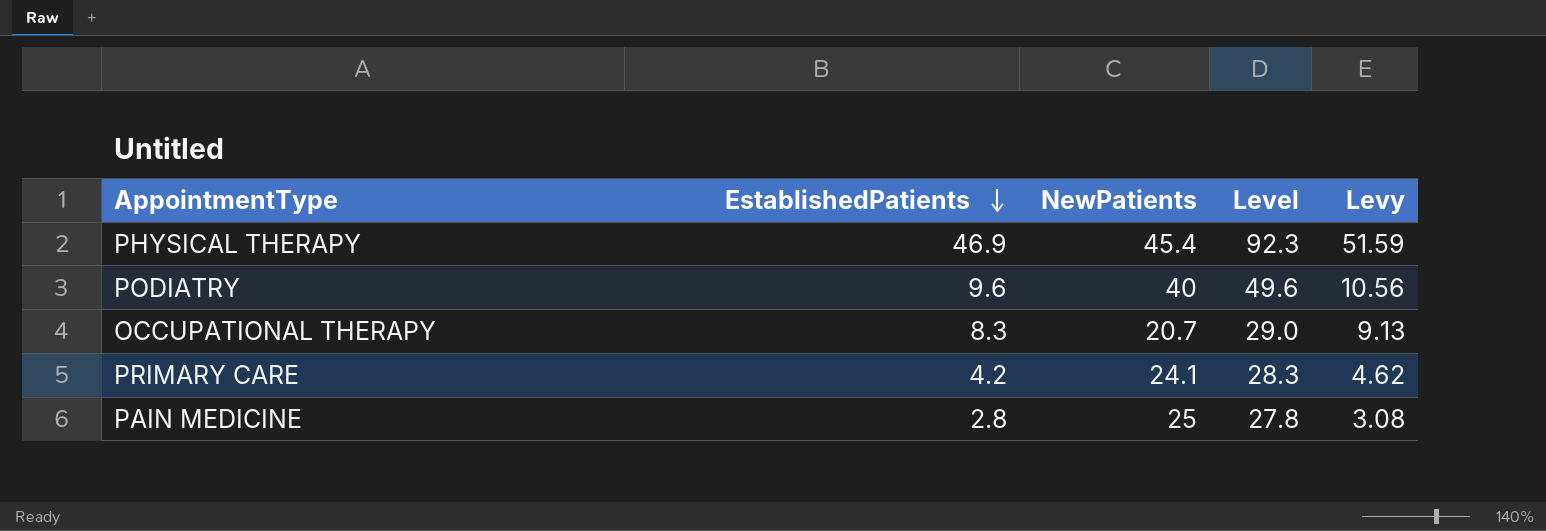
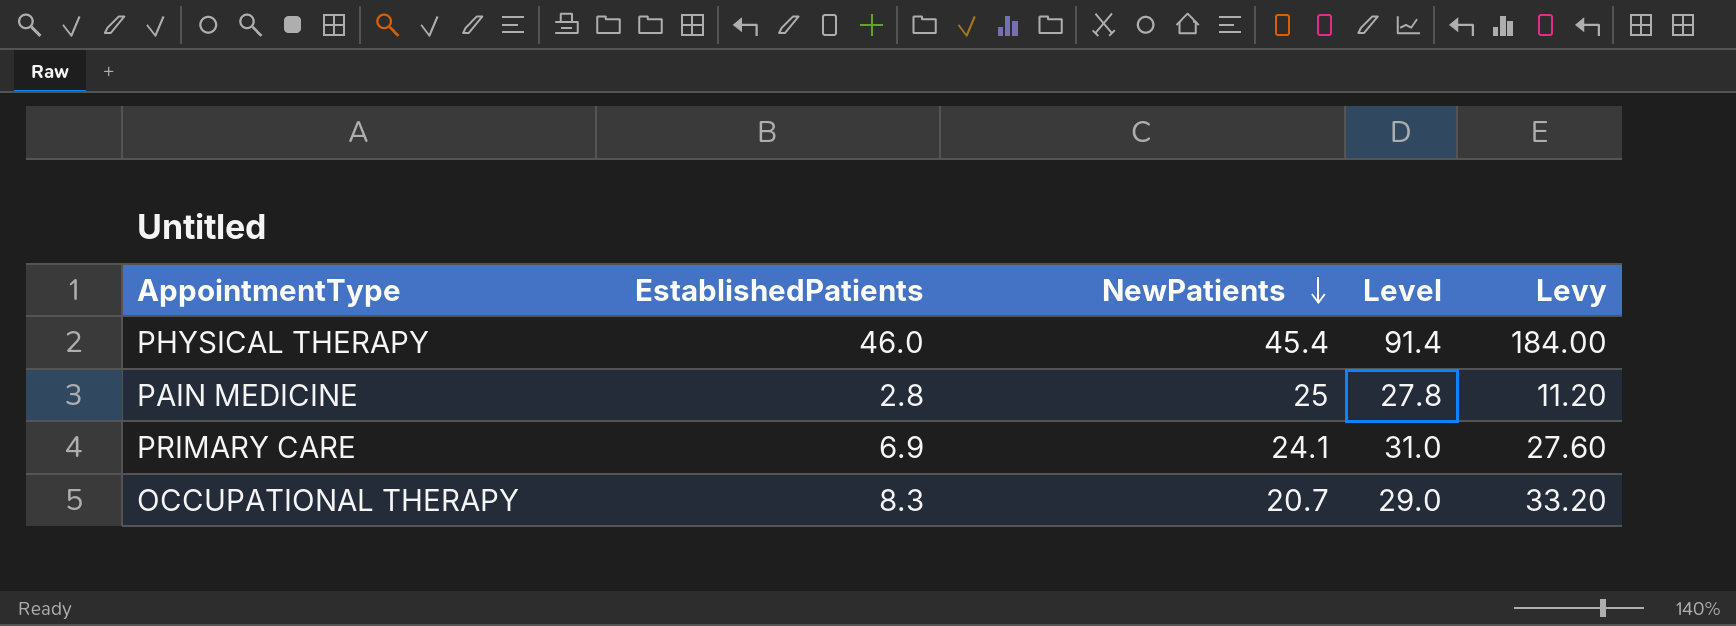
row order: EstablishedPatients descending -> NewPatients descending
column Levy | formula: [EstablishedPatients] * 1.1 -> [EstablishedPatients] * 4
row PODIATRY: 9.6 | 40 | 49.6 | 10.56 -> none
PHYSICAL THERAPY | EstablishedPatients: 46.9 -> 46.0
PHYSICAL THERAPY | Level: 92.3 -> 91.4
PRIMARY CARE | EstablishedPatients: 4.2 -> 6.9
PRIMARY CARE | Level: 28.3 -> 31.0

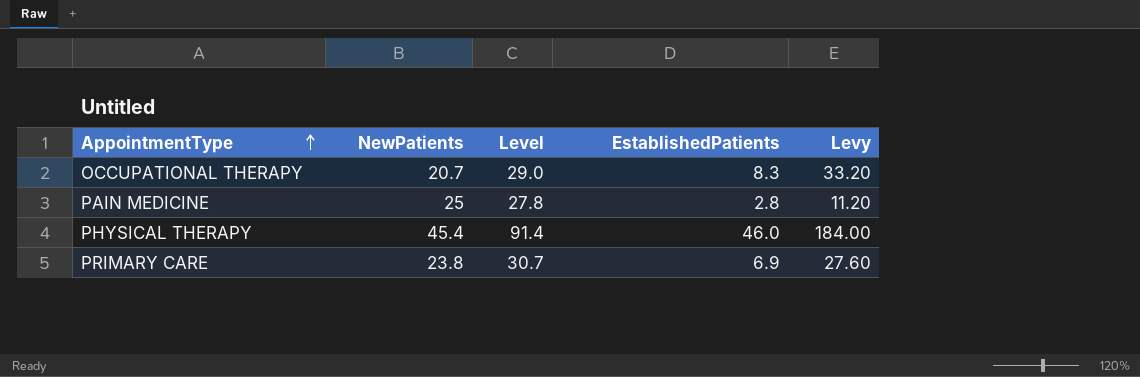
row order: NewPatients descending -> AppointmentType ascending
column EstablishedPatients | position: 2 -> 4
PRIMARY CARE | NewPatients: 24.1 -> 23.8
PRIMARY CARE | Level: 31.0 -> 30.7

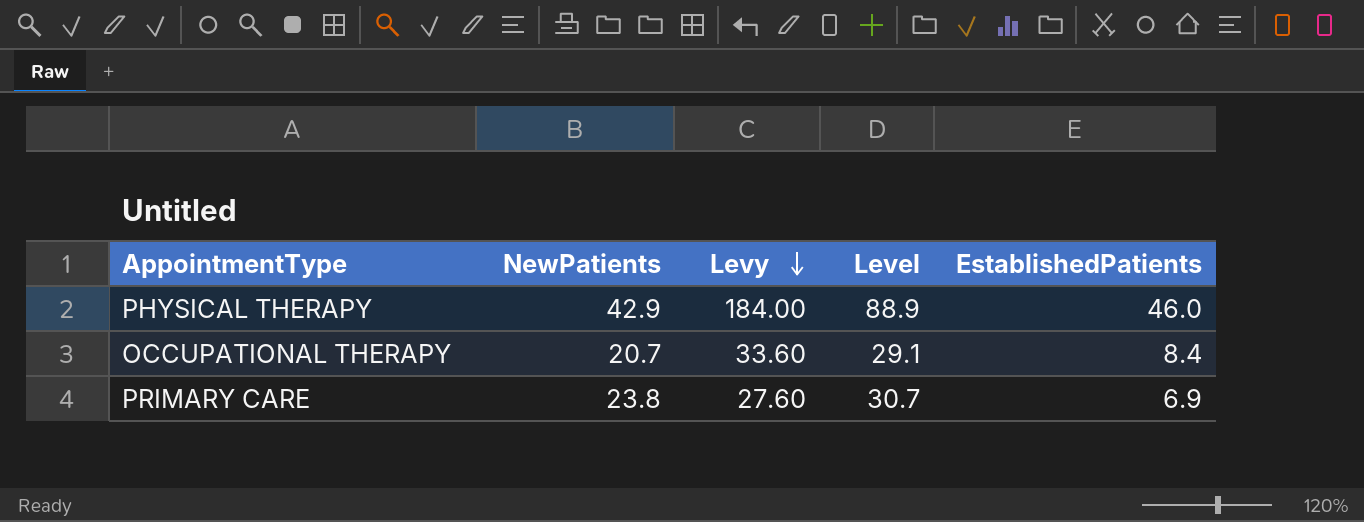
row order: AppointmentType ascending -> Levy descending
column Levy | position: 5 -> 3
row PAIN MEDICINE: 25 | 27.8 | 2.8 | 11.20 -> none
PHYSICAL THERAPY | NewPatients: 45.4 -> 42.9
PHYSICAL THERAPY | Level: 91.4 -> 88.9
OCCUPATIONAL THERAPY | Levy: 33.20 -> 33.60
OCCUPATIONAL THERAPY | Level: 29.0 -> 29.1
OCCUPATIONAL THERAPY | EstablishedPatients: 8.3 -> 8.4

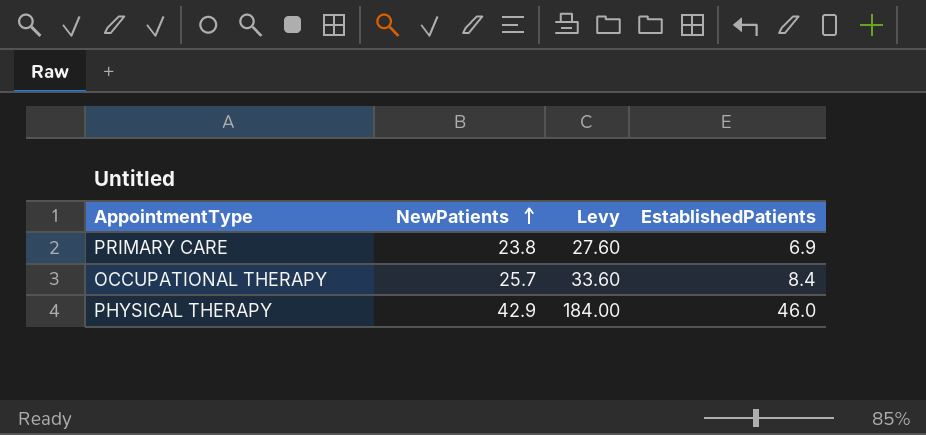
row order: Levy descending -> NewPatients ascending
column Level | formula: [NewPatients] + [EstablishedPatients] -> none
OCCUPATIONAL THERAPY | NewPatients: 20.7 -> 25.7

